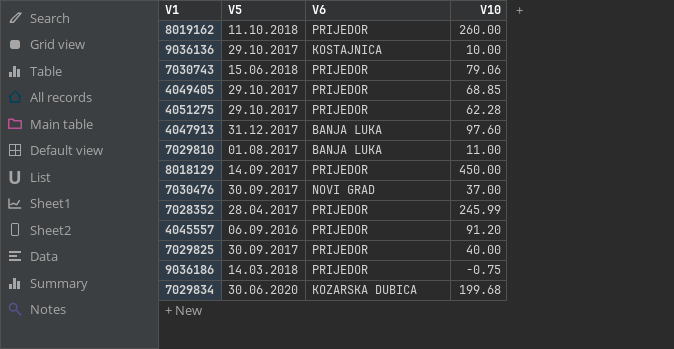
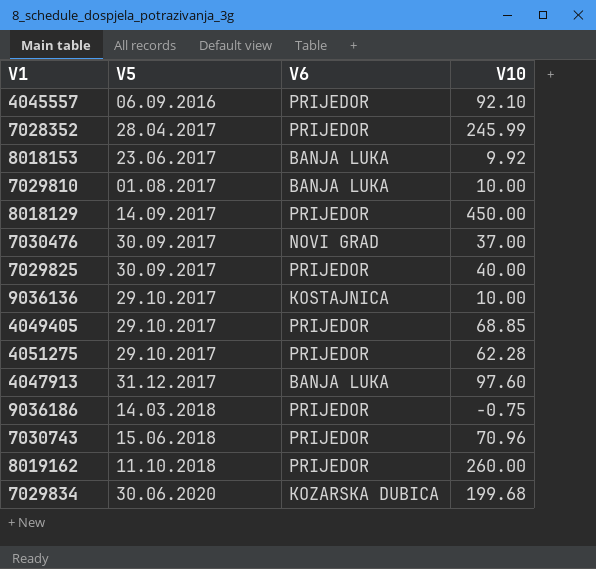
row order: none -> V5 ascending
4045557 | V10: 91.20 -> 92.10
row 8018153: none -> 23.06.2017 | BANJA LUKA | 9.92
7029810 | V10: 11.00 -> 10.00
7030743 | V10: 79.06 -> 70.96

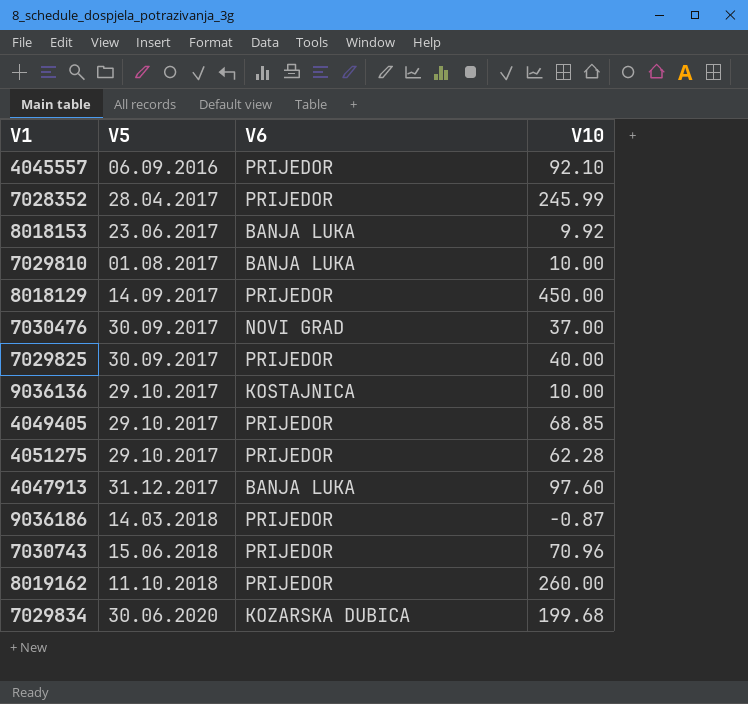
9036186 | V10: -0.75 -> -0.87

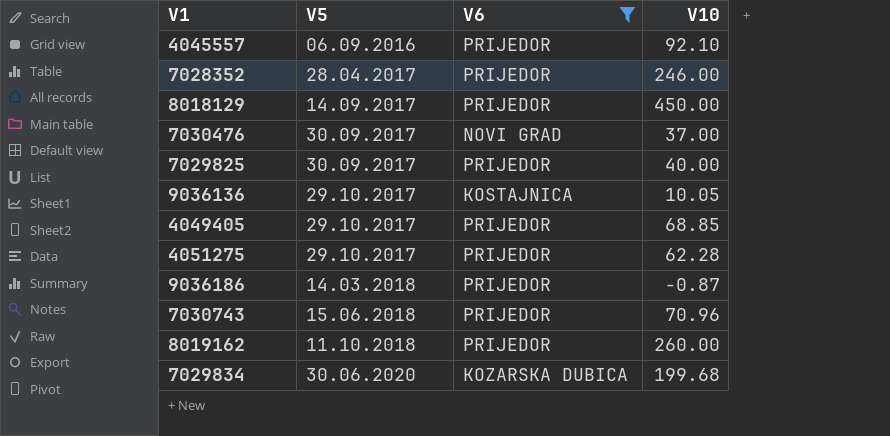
filter: none -> V6 != BANJA LUKA
7028352 | V10: 245.99 -> 246.00
9036136 | V10: 10.00 -> 10.05

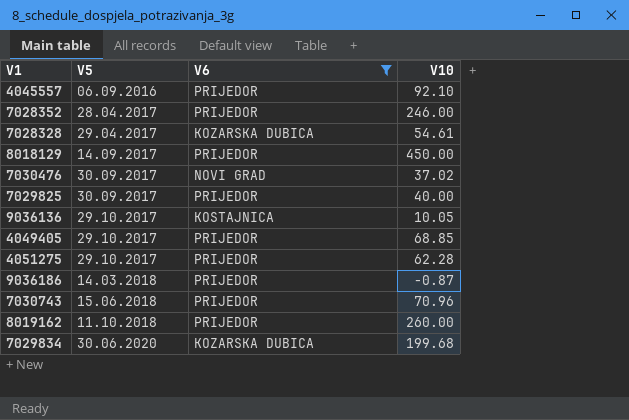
row 7028328: none -> 29.04.2017 | KOZARSKA DUBICA | 54.61
7030476 | V10: 37.00 -> 37.02

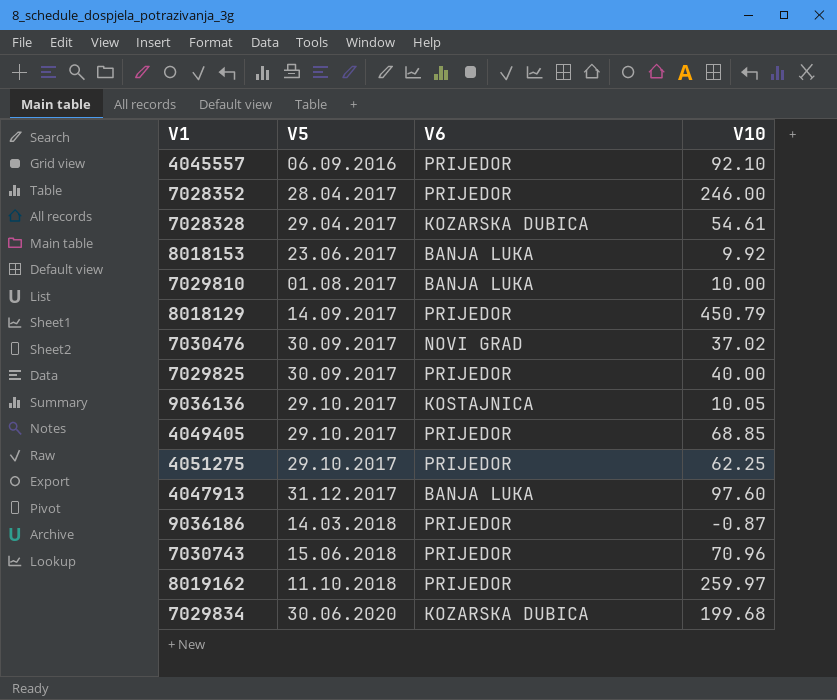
filter: V6 != BANJA LUKA -> none
8018129 | V10: 450.00 -> 450.79
4051275 | V10: 62.28 -> 62.25
8019162 | V10: 260.00 -> 259.97

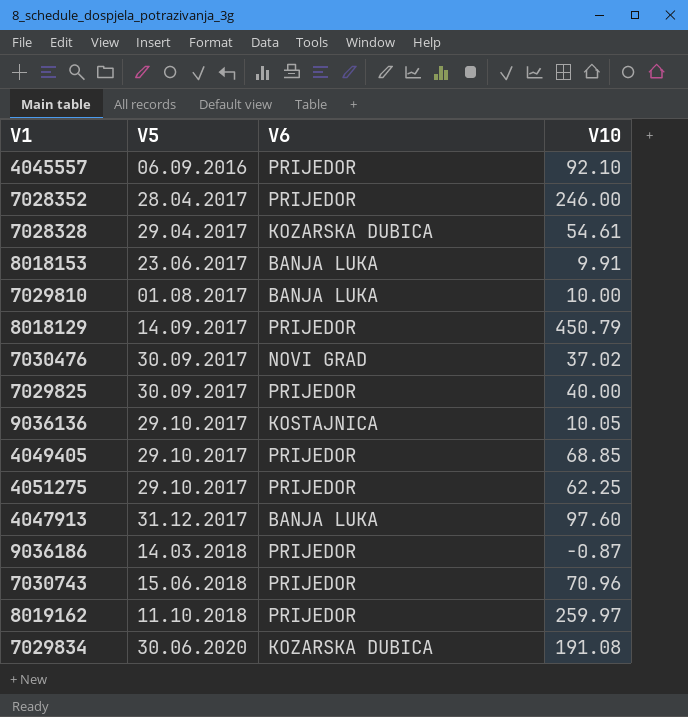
8018153 | V10: 9.92 -> 9.91
7029834 | V10: 199.68 -> 191.08

